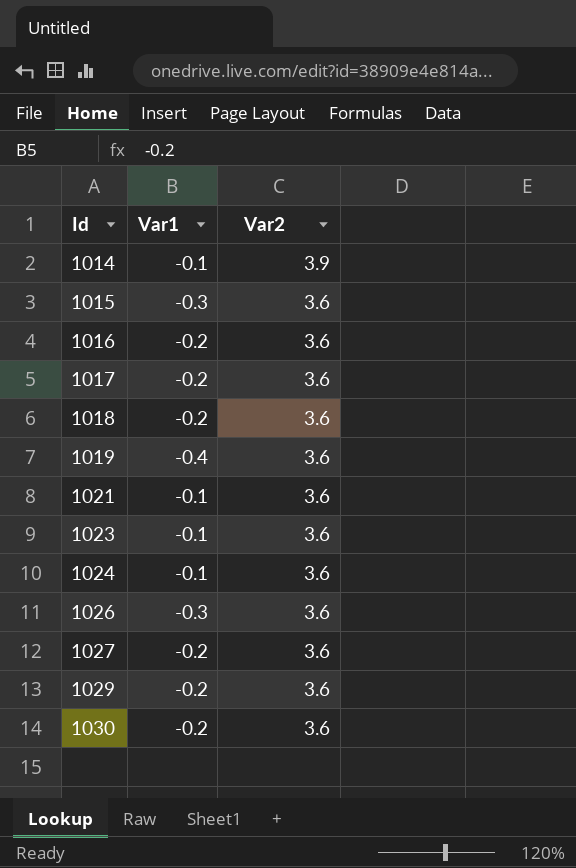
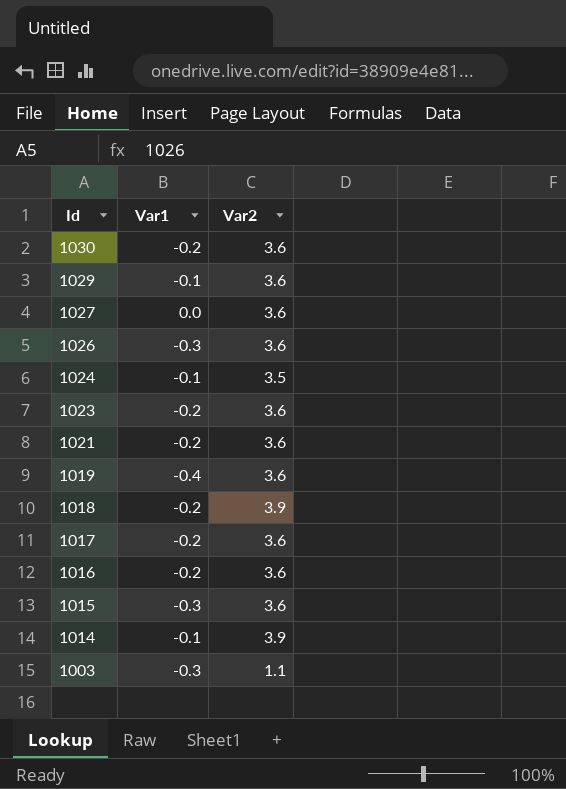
row order: Id ascending -> Id descending
1029 | Var1: -0.2 -> -0.1
1027 | Var1: -0.2 -> 0.0
1024 | Var2: 3.6 -> 3.5
1023 | Var1: -0.1 -> -0.2
1021 | Var1: -0.1 -> -0.2
1018 | Var2: 3.6 -> 3.9
row 1003: none -> -0.3 | 1.1

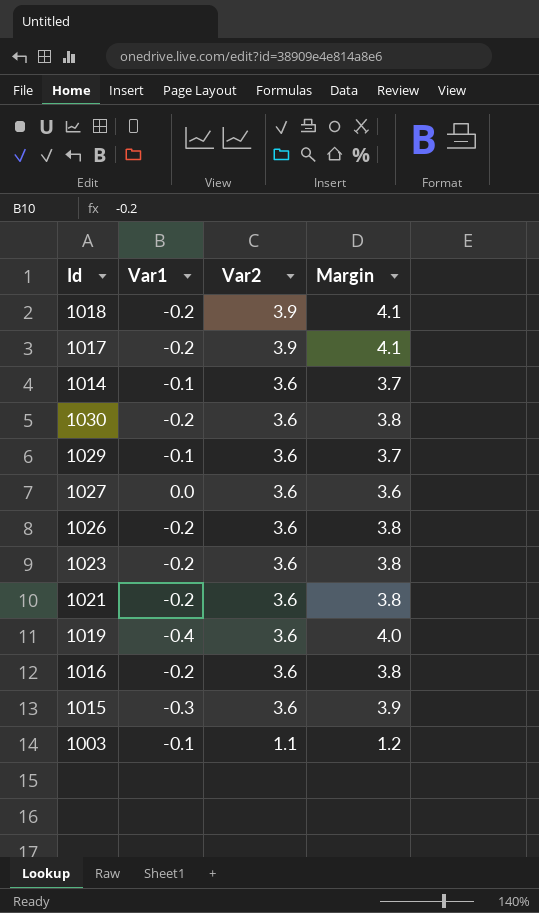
row order: Id descending -> Var2 descending
column Margin | formula: none -> [Var2] - [Var1]
row 1024: -0.1 | 3.5 -> none
1017 | Var2: 3.6 -> 3.9
1014 | Var2: 3.9 -> 3.6
1026 | Var1: -0.3 -> -0.2
1003 | Var1: -0.3 -> -0.1

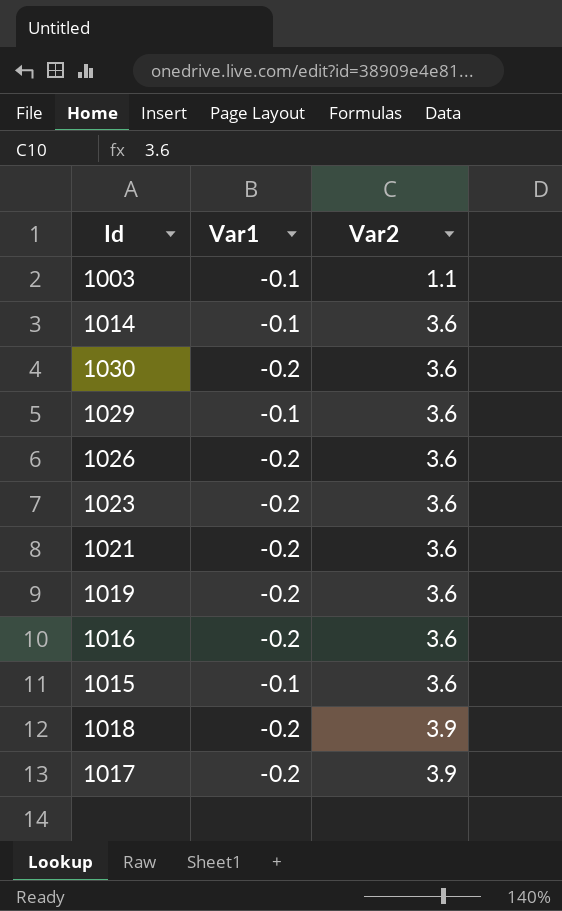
row order: Var2 descending -> Var2 ascending
column Margin | formula: [Var2] - [Var1] -> none
row 1027: 0.0 | 3.6 | 3.6 -> none
1019 | Var1: -0.4 -> -0.2
1015 | Var1: -0.3 -> -0.1

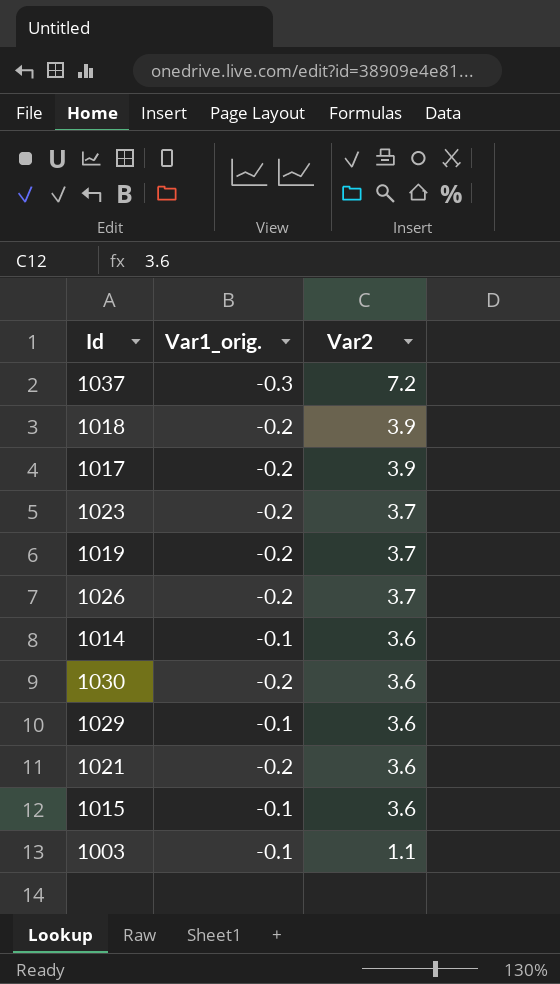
row order: Var2 ascending -> Var2 descending
column name: Var1 -> Var1_orig.
row 1016: -0.2 | 3.6 -> none
row 1037: none -> -0.3 | 7.2
1023 | Var2: 3.6 -> 3.7
1019 | Var2: 3.6 -> 3.7
1026 | Var2: 3.6 -> 3.7

